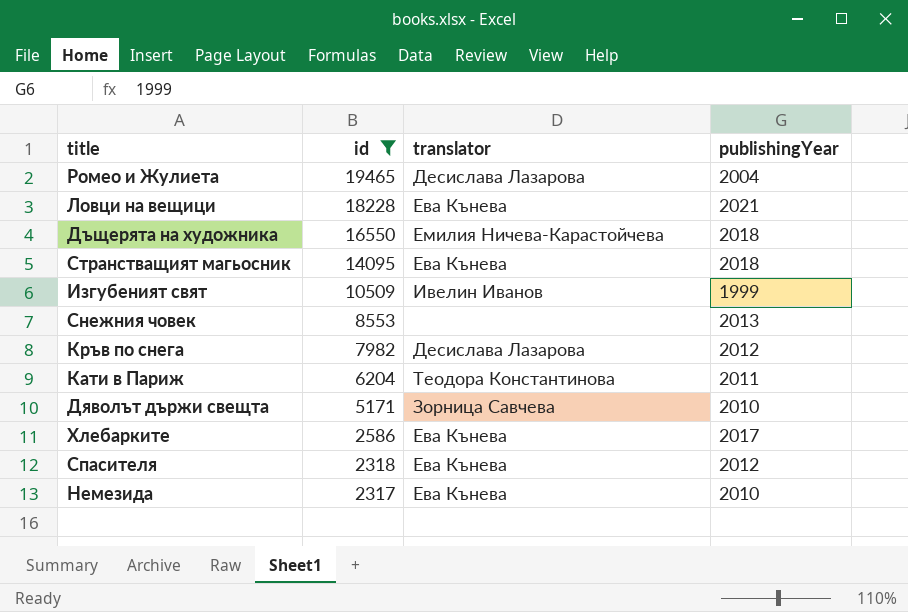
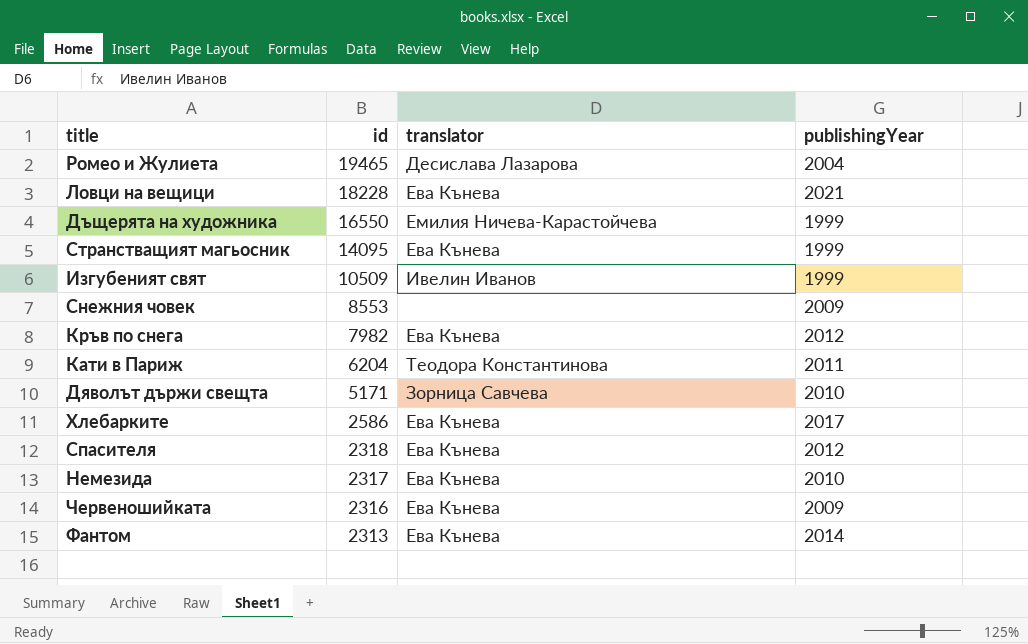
filter: id >= 2317 -> none
Дъщерята на художника | publishingYear: 2018 -> 1999
Странстващият магьосник | publishingYear: 2018 -> 1999
Снежния човек | publishingYear: 2013 -> 2009
Кръв по снега | translator: Десислава Лазарова -> Ева Кънева

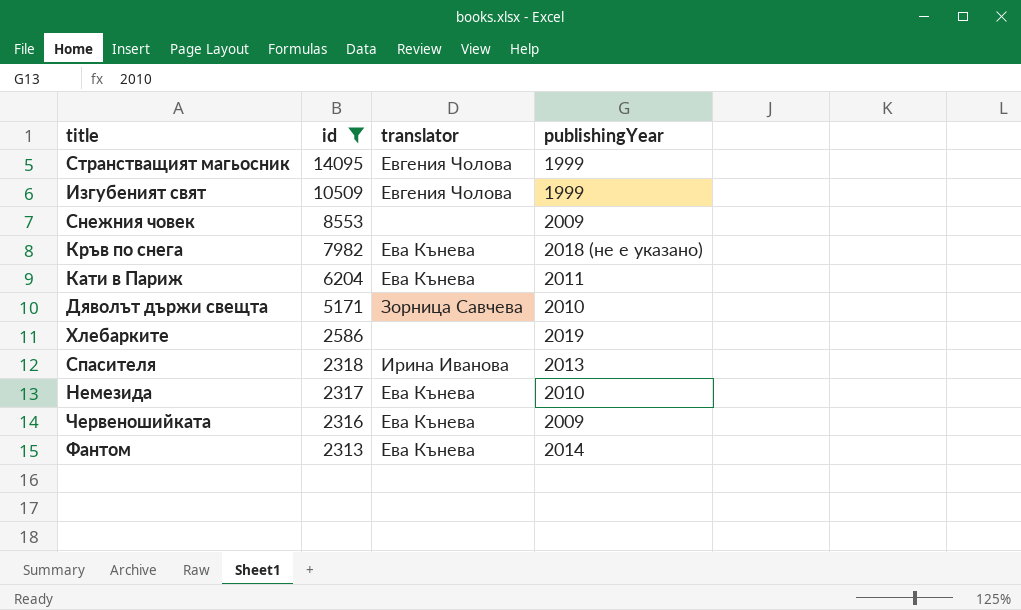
filter: none -> id <= 14095
Странстващият магьосник | translator: Ева Кънева -> Евгения Чолова
Изгубеният свят | translator: Ивелин Иванов -> Евгения Чолова
Кръв по снега | publishingYear: 2012 -> 2018 (не е указано)
Кати в Париж | translator: Теодора Константинова -> Ева Кънева
Хлебарките | translator: Ева Кънева -> none
Хлебарките | publishingYear: 2017 -> 2019
Спасителя | translator: Ева Кънева -> Ирина Иванова
Спасителя | publishingYear: 2012 -> 2013

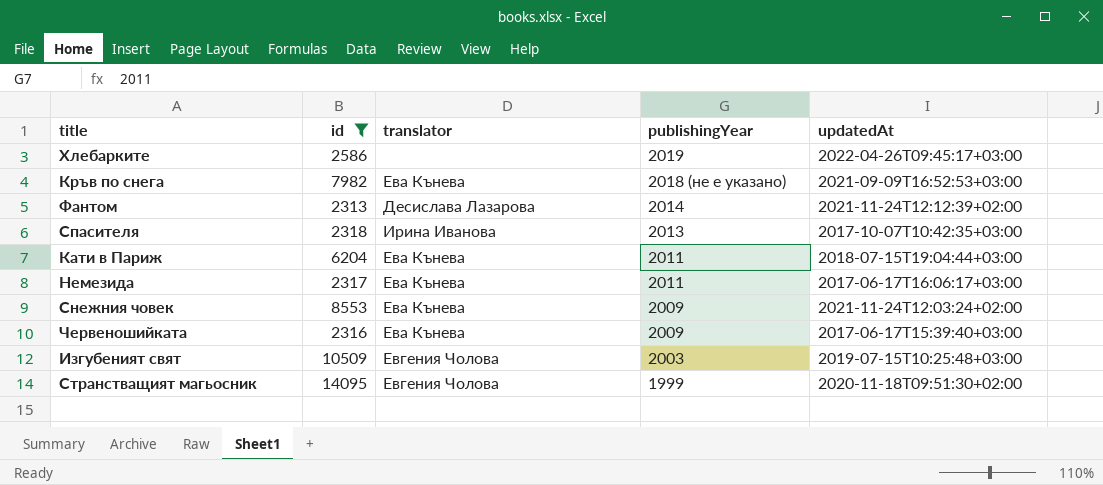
row order: id descending -> publishingYear descending
column updatedAt | position: none -> 5
row Дяволът държи свещта: 5171 | Зорница Савчева | 2010 -> none
Фантом | translator: Ева Кънева -> Десислава Лазарова
Немезида | publishingYear: 2010 -> 2011
Снежния човек | translator: none -> Ева Кънева
Изгубеният свят | publishingYear: 1999 -> 2003

